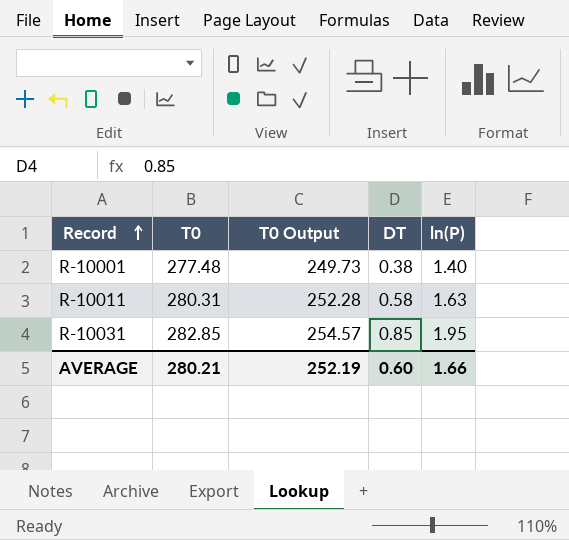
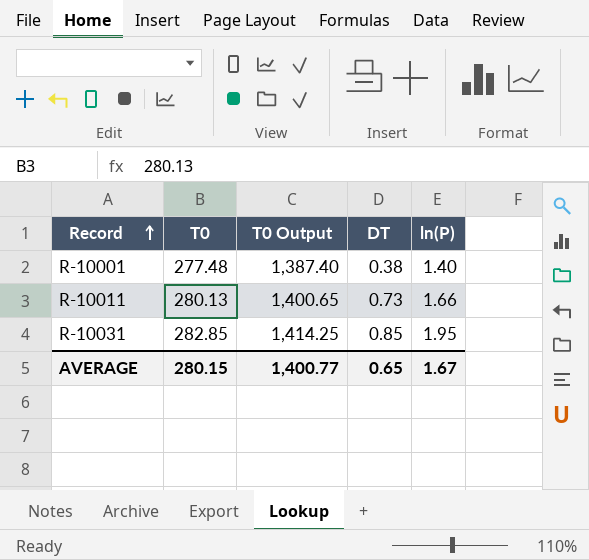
column T0 Output | formula: [T0] * 0.9 -> [T0] * 5
R-10011 | T0: 280.31 -> 280.13
R-10011 | DT: 0.58 -> 0.73
R-10011 | ln(P): 1.63 -> 1.66
AVERAGE | T0: 280.21 -> 280.15
AVERAGE | T0 Output: 252.19 -> 1,400.77
AVERAGE | DT: 0.60 -> 0.65
AVERAGE | ln(P): 1.66 -> 1.67

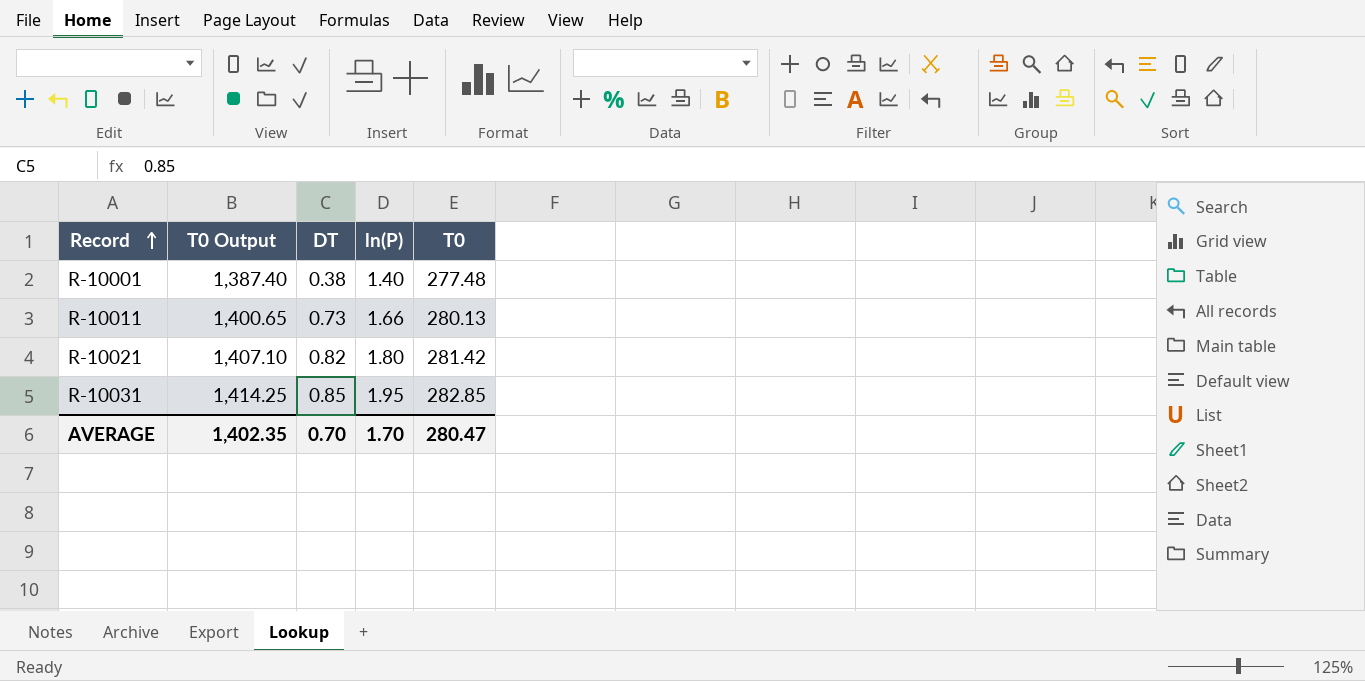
column T0 | position: 2 -> 5
row R-10021: none -> 1,407.10 | 0.82 | 1.80 | 281.42
AVERAGE | T0 Output: 1,400.77 -> 1,402.35
AVERAGE | DT: 0.65 -> 0.70
AVERAGE | ln(P): 1.67 -> 1.70
AVERAGE | T0: 280.15 -> 280.47

